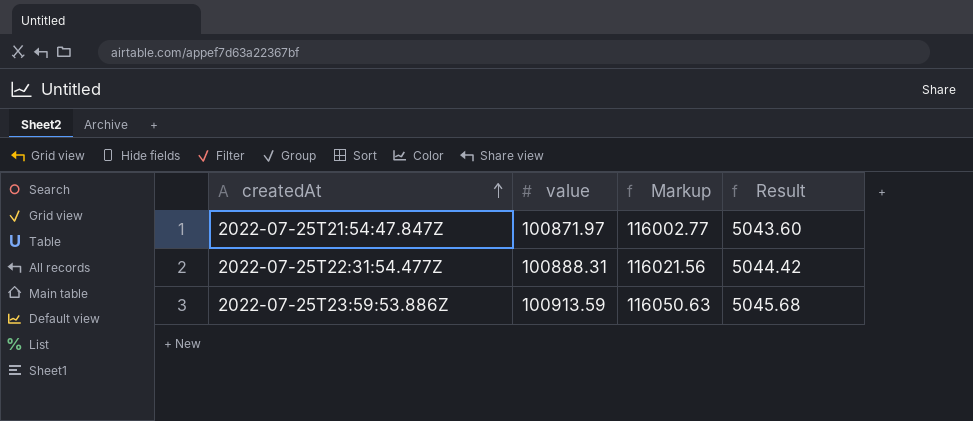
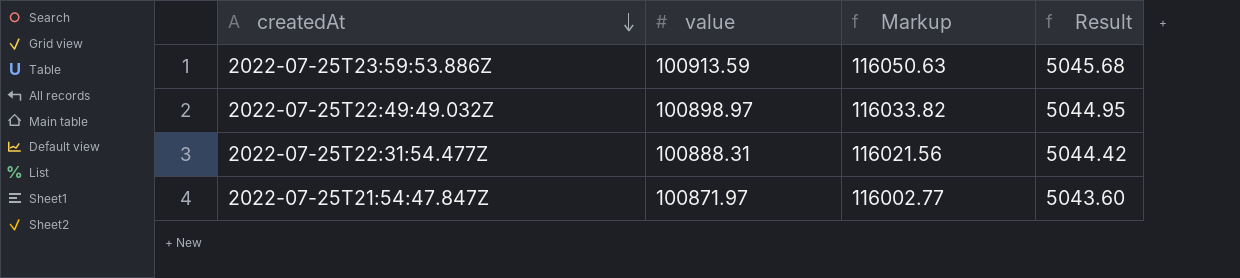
row order: createdAt ascending -> createdAt descending
row 2022-07-25T22:49:49.032Z: none -> 100898.97 | 116033.82 | 5044.95

